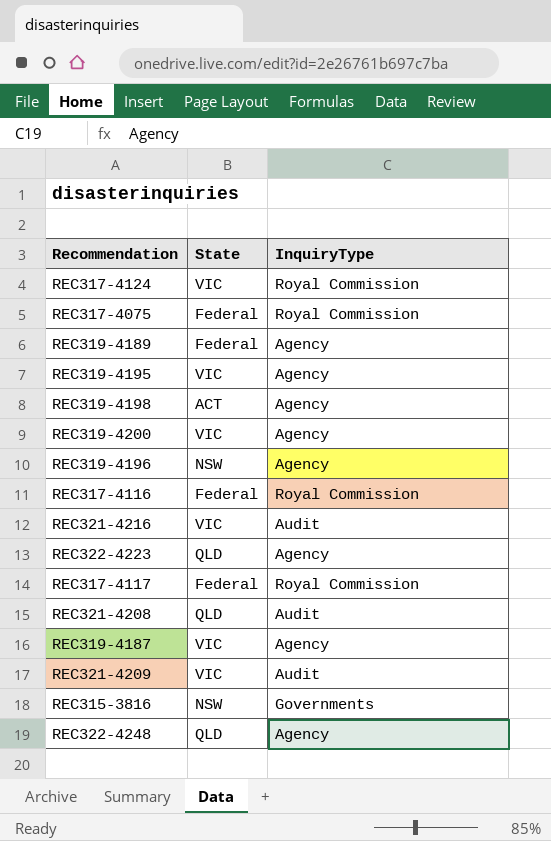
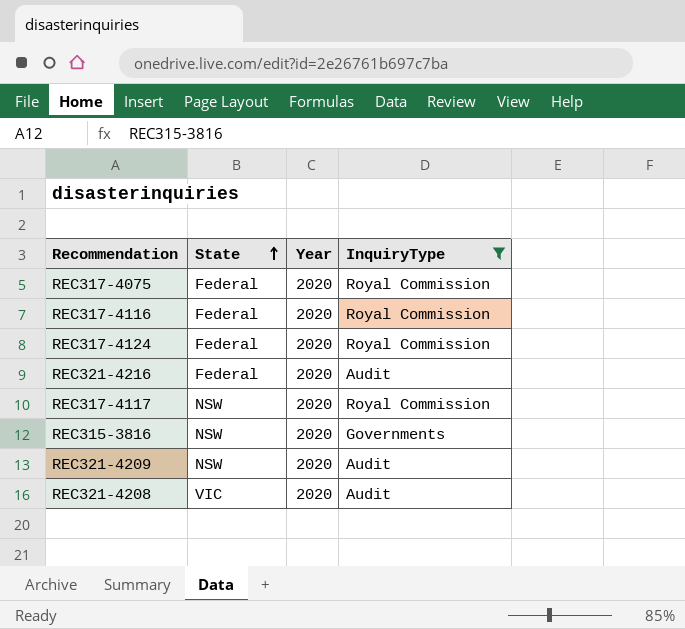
filter: none -> InquiryType != Agency
row order: none -> State ascending
column Year | position: none -> 3
REC317-4124 | State: VIC -> Federal
REC321-4216 | State: VIC -> Federal
REC317-4117 | State: Federal -> NSW
REC321-4209 | State: VIC -> NSW
REC321-4208 | State: QLD -> VIC

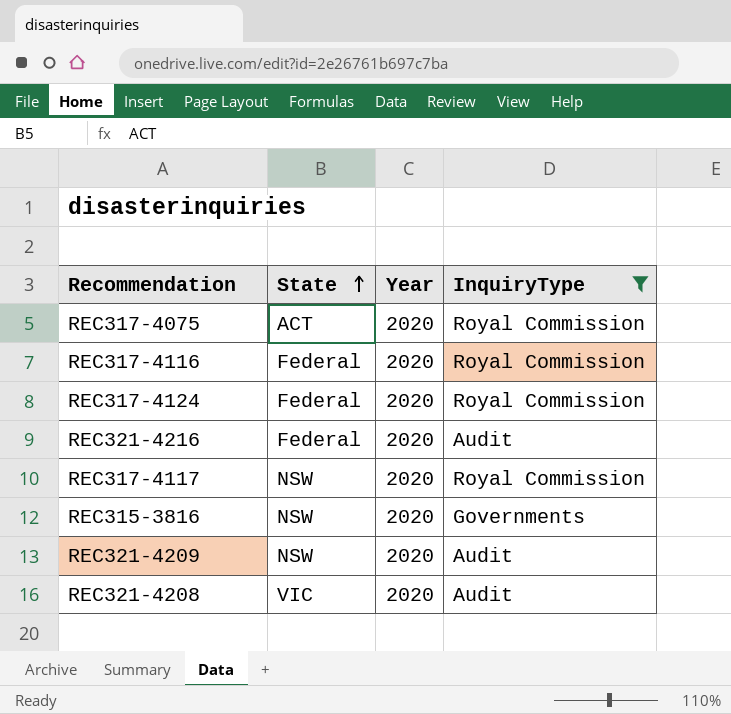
REC317-4075 | State: Federal -> ACT

